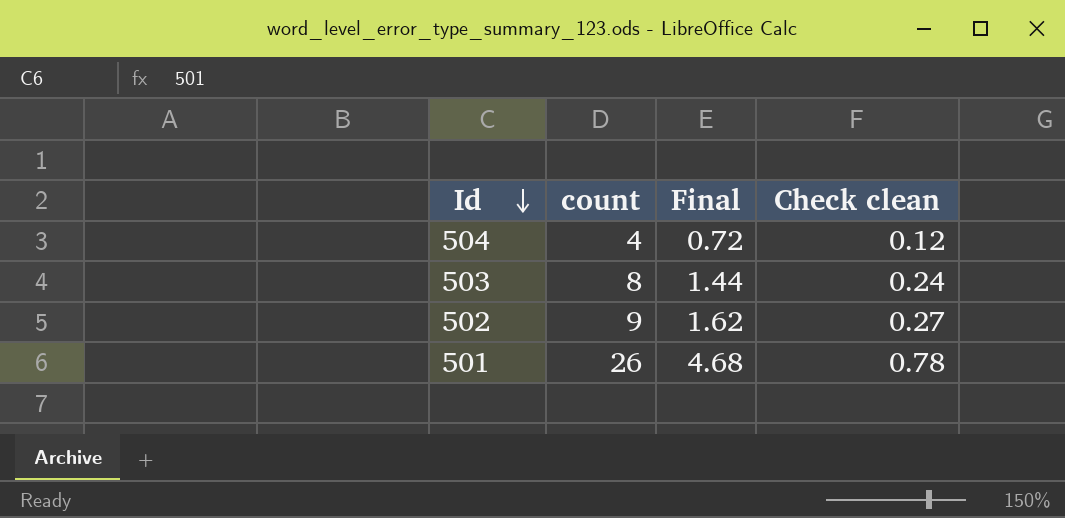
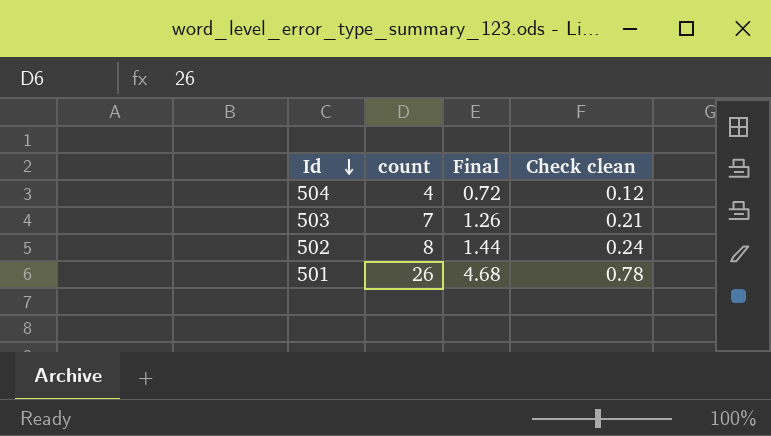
503 | count: 8 -> 7
503 | Final: 1.44 -> 1.26
503 | Check clean: 0.24 -> 0.21
502 | count: 9 -> 8
502 | Final: 1.62 -> 1.44
502 | Check clean: 0.27 -> 0.24

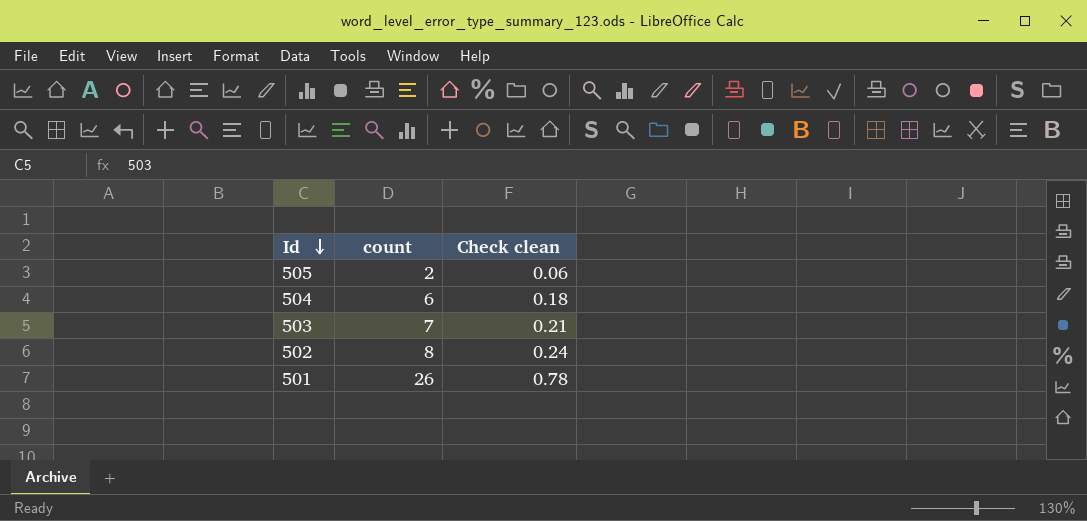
column Final | formula: [count] * 0.18 -> none
row 505: none -> 2 | 0.06
504 | count: 4 -> 6
504 | Check clean: 0.12 -> 0.18

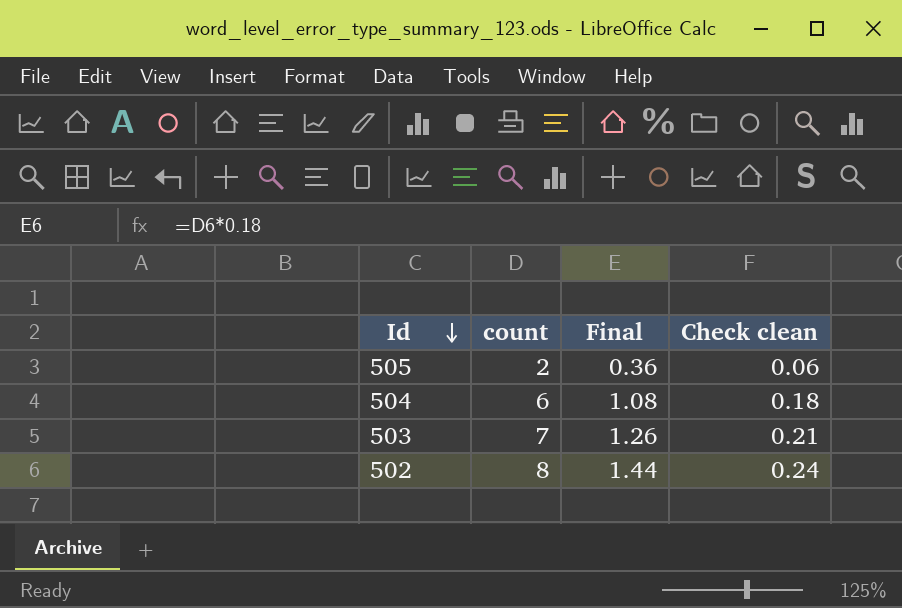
column Final | formula: none -> [count] * 0.18
row 501: 26 | 0.78 -> none

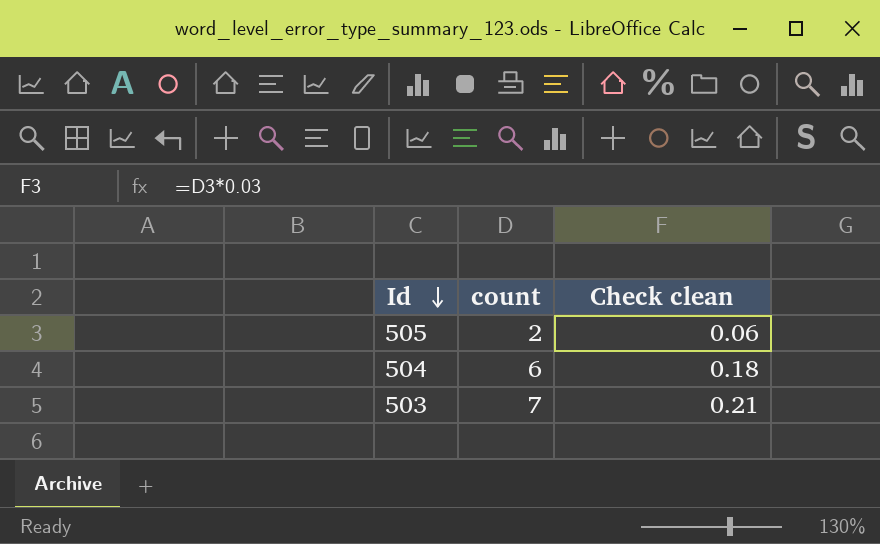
column Final | formula: [count] * 0.18 -> none
row 502: 8 | 1.44 | 0.24 -> none

